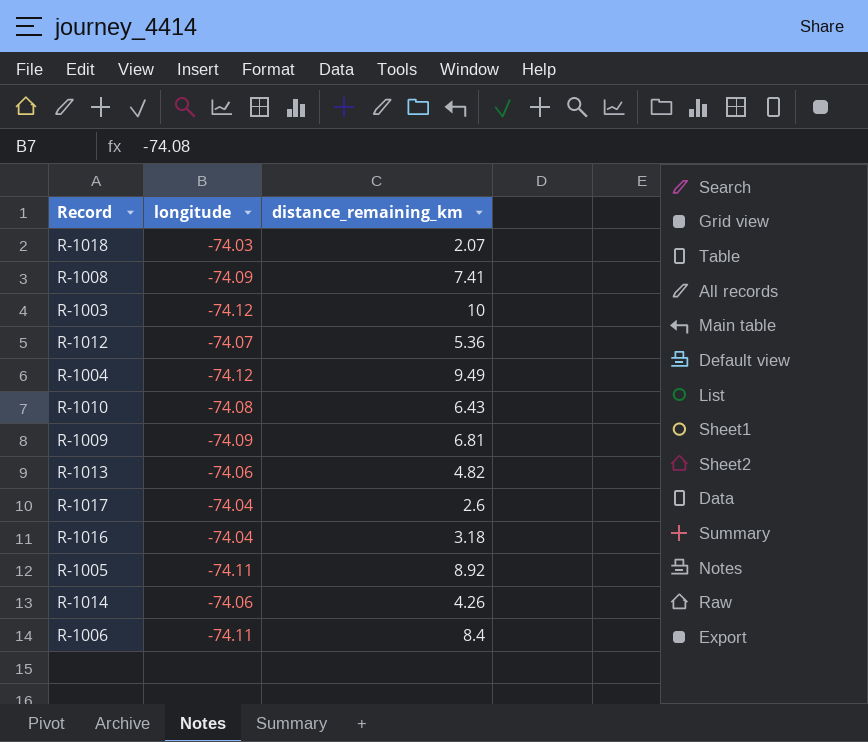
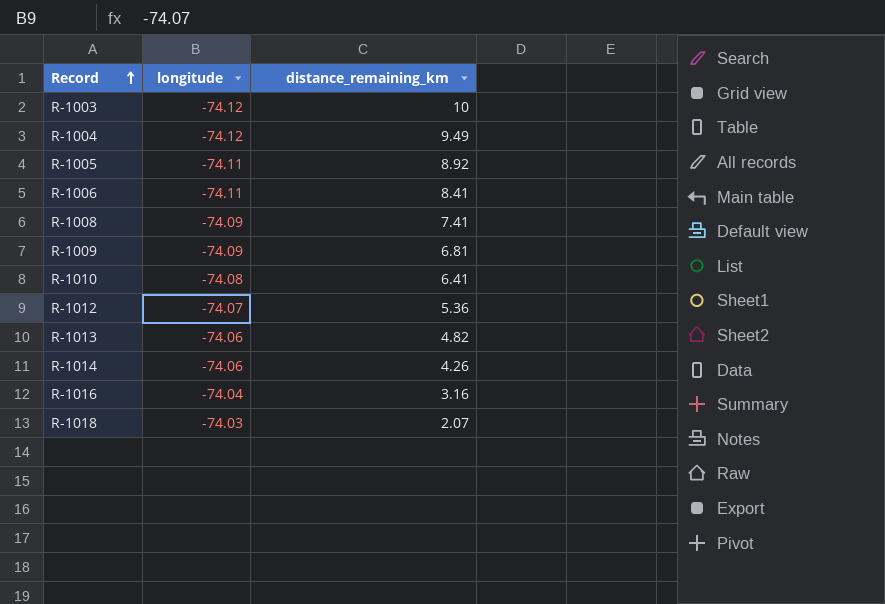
row order: none -> Record ascending
row R-1017: -74.04 | 2.6 -> none
R-1006 | distance_remaining_km: 8.4 -> 8.41
R-1010 | distance_remaining_km: 6.43 -> 6.41
R-1016 | distance_remaining_km: 3.18 -> 3.16

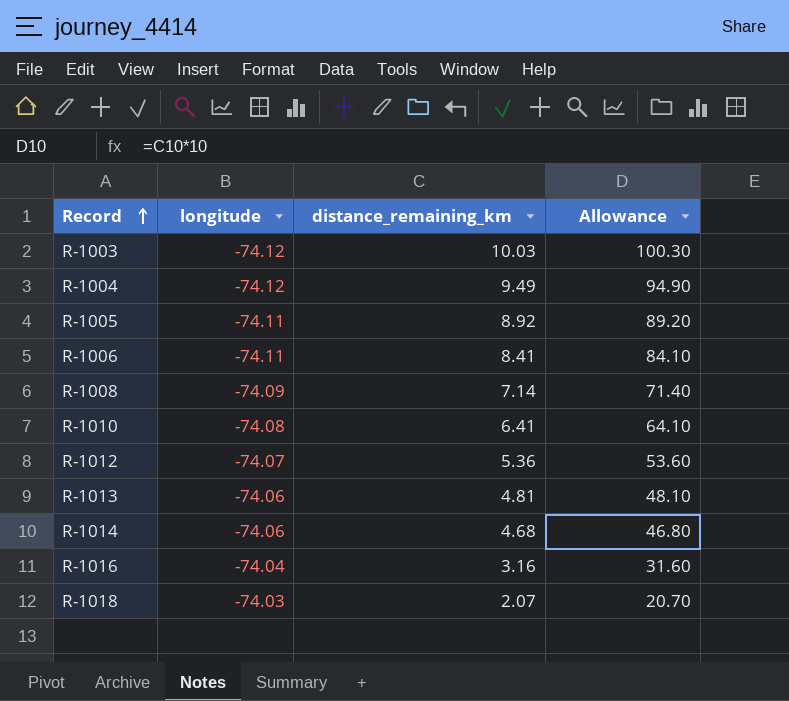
column Allowance | formula: none -> [distance_remaining_km] * 10
row R-1009: -74.09 | 6.81 -> none
R-1003 | distance_remaining_km: 10 -> 10.03
R-1008 | distance_remaining_km: 7.41 -> 7.14
R-1013 | distance_remaining_km: 4.82 -> 4.81
R-1014 | distance_remaining_km: 4.26 -> 4.68

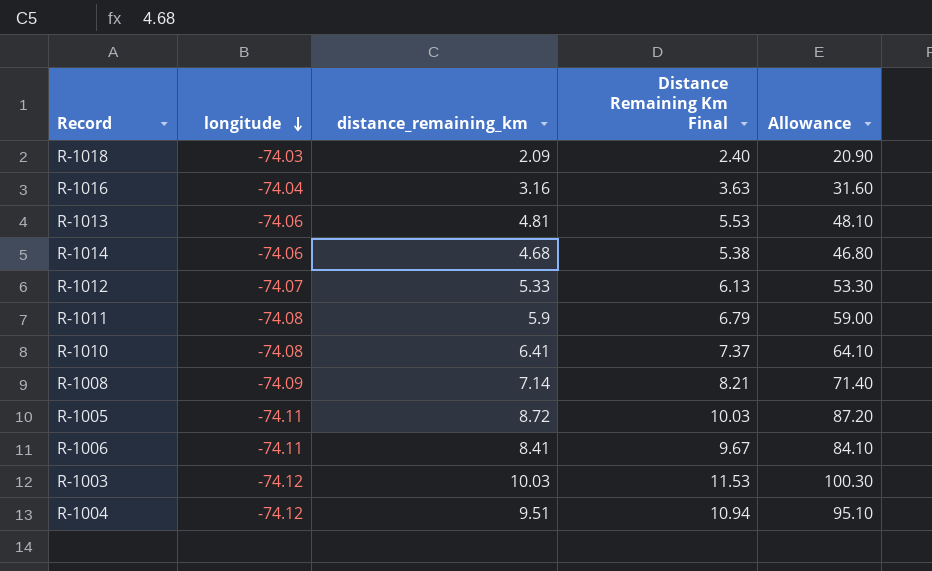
row order: Record ascending -> longitude descending
column Distance Remaining Km Final | formula: none -> [distance_remaining_km] * 1.15
R-1018 | distance_remaining_km: 2.07 -> 2.09
R-1018 | Allowance: 20.70 -> 20.90
R-1012 | distance_remaining_km: 5.36 -> 5.33
R-1012 | Allowance: 53.60 -> 53.30
row R-1011: none -> -74.08 | 5.9 | 6.79 | 59.00
R-1005 | distance_remaining_km: 8.92 -> 8.72
R-1005 | Allowance: 89.20 -> 87.20
R-1004 | distance_remaining_km: 9.49 -> 9.51
R-1004 | Allowance: 94.90 -> 95.10

